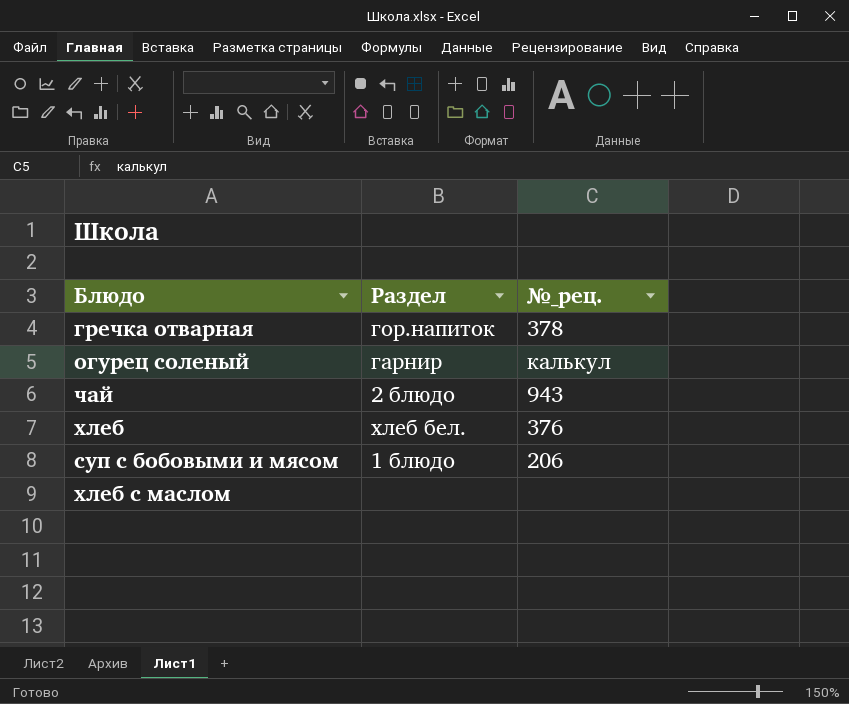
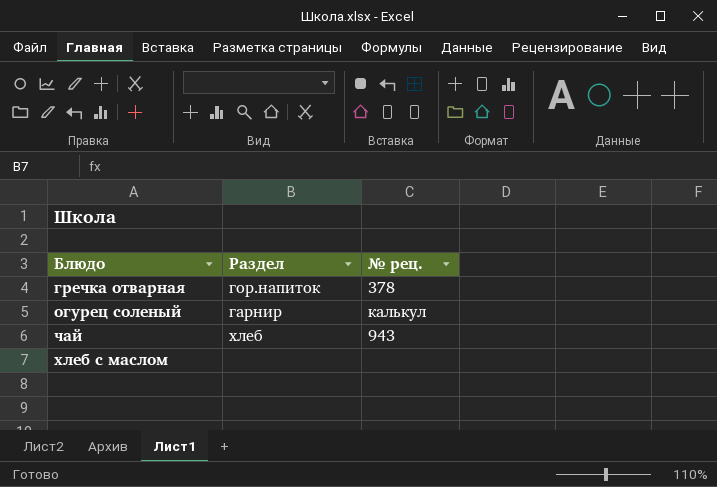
column name: №_рец. -> № рец.
row хлеб: хлеб бел. | 376 -> none
row суп с бобовыми и мясом: 1 блюдо | 206 -> none
чай | Раздел: 2 блюдо -> хлеб

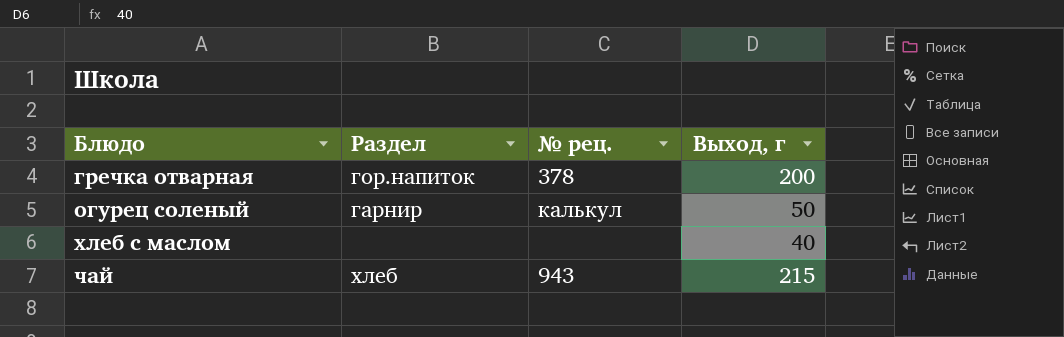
row order: none -> Блюдо ascending
column Выход, г | position: none -> 4

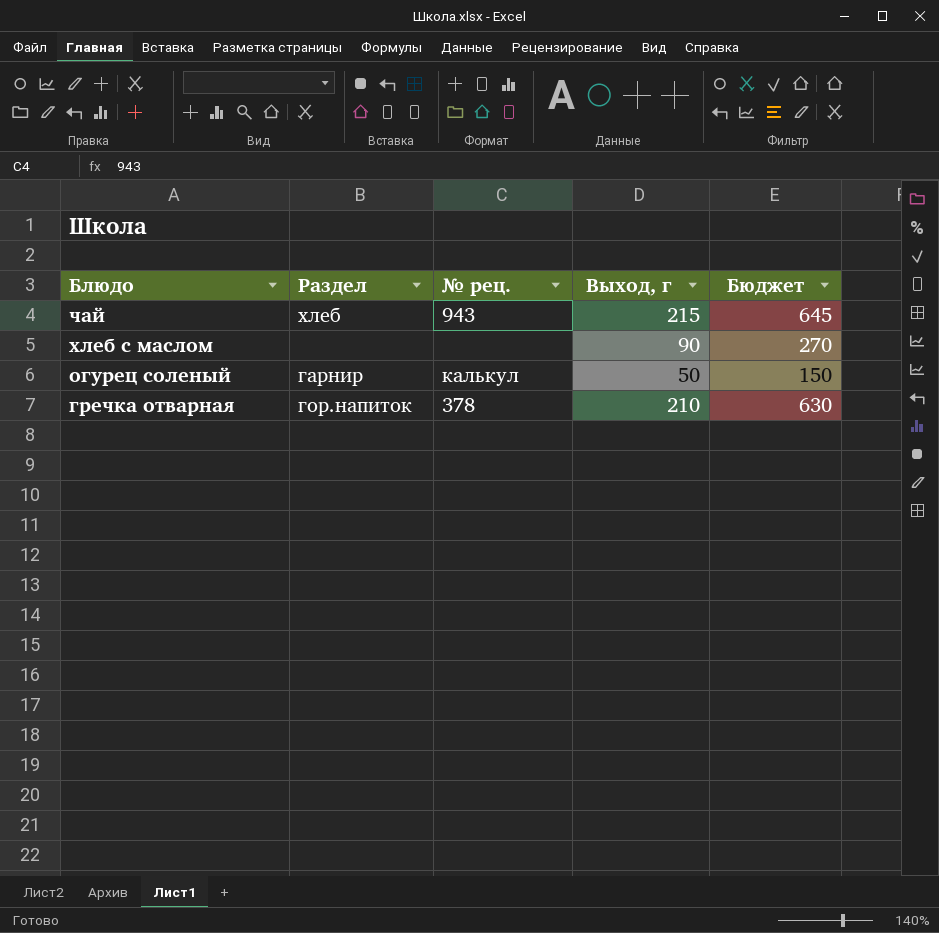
row order: Блюдо ascending -> Блюдо descending
column Бюджет | formula: none -> [Выход, г] * 3
хлеб с маслом | Выход, г: 40 -> 90
гречка отварная | Выход, г: 200 -> 210

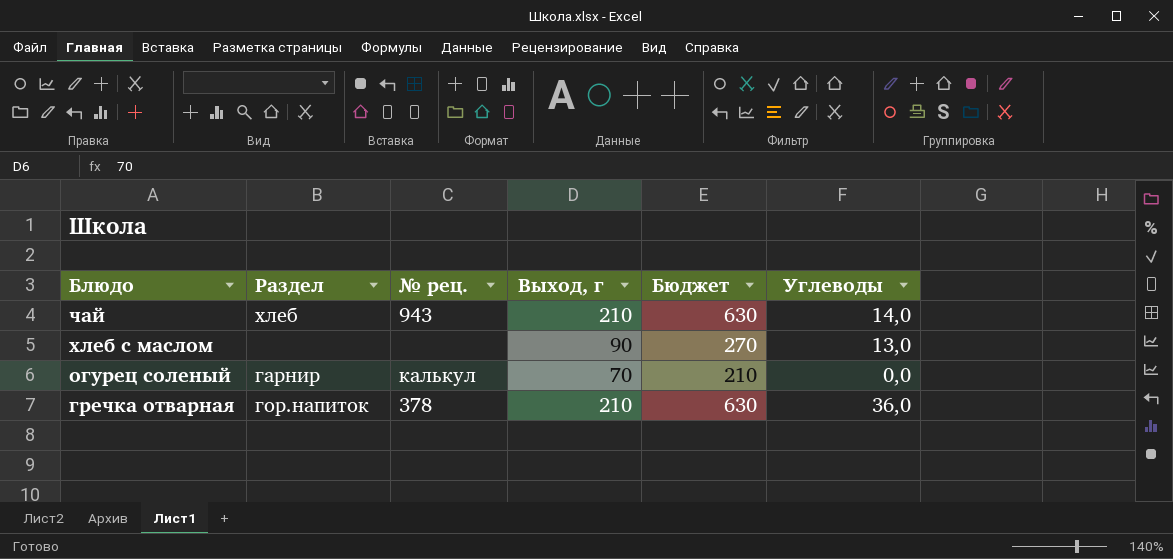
column Углеводы | position: none -> 6
чай | Выход, г: 215 -> 210
чай | Бюджет: 645 -> 630
огурец соленый | Выход, г: 50 -> 70
огурец соленый | Бюджет: 150 -> 210

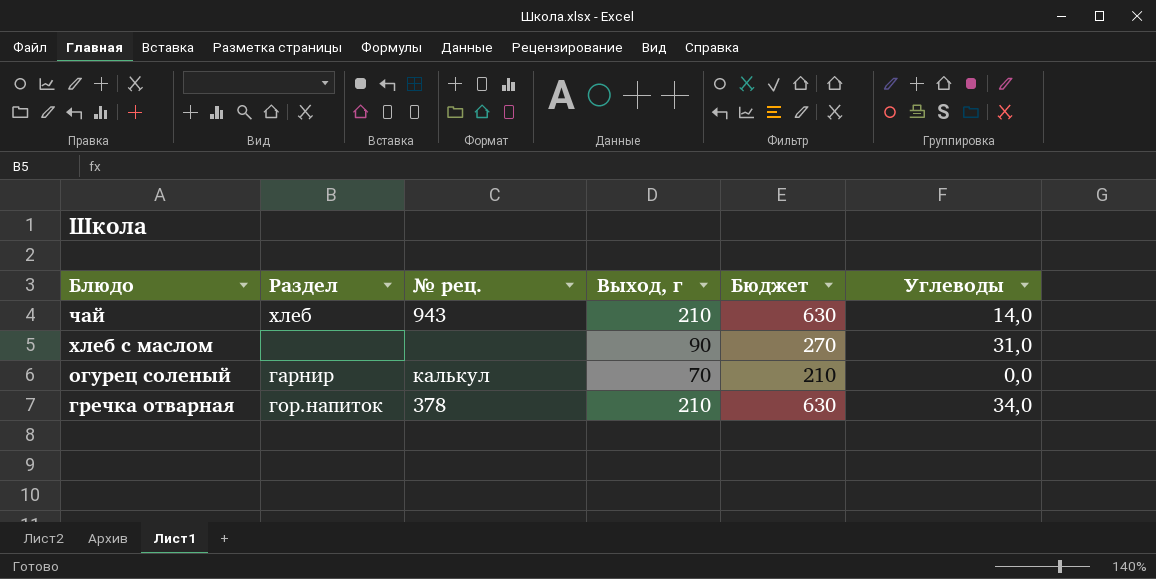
хлеб с маслом | Углеводы: 13,0 -> 31,0
гречка отварная | Углеводы: 36,0 -> 34,0

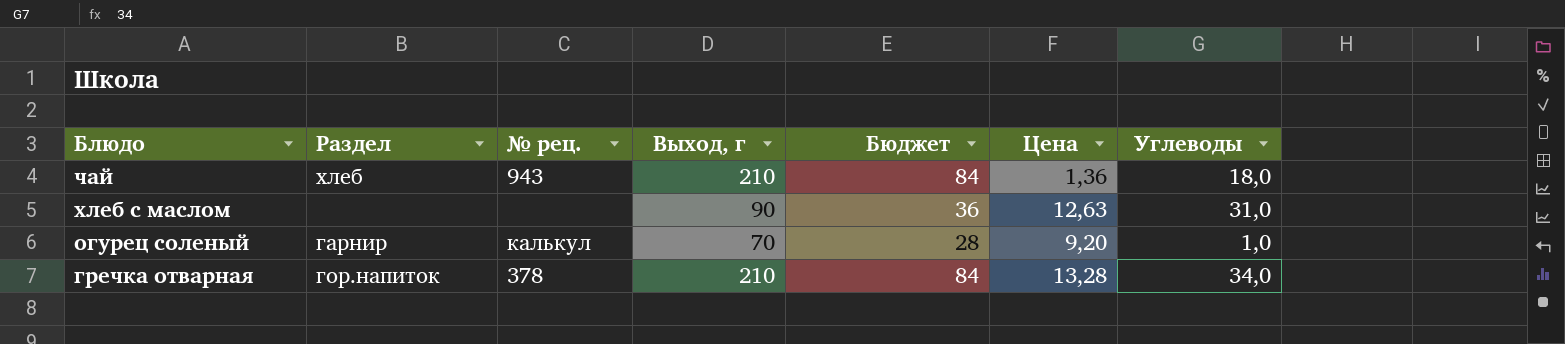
column Бюджет | formula: [Выход, г] * 3 -> [Выход, г] * 0,4
column Цена | position: none -> 6
чай | Углеводы: 14,0 -> 18,0
огурец соленый | Углеводы: 0,0 -> 1,0

